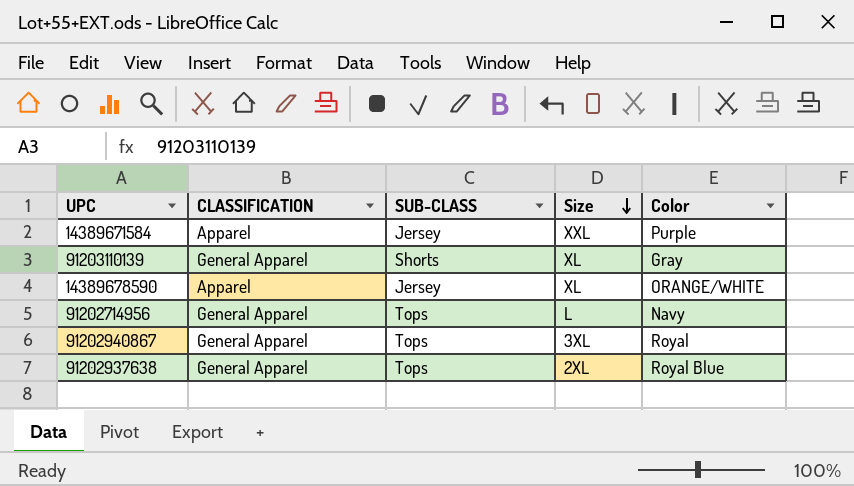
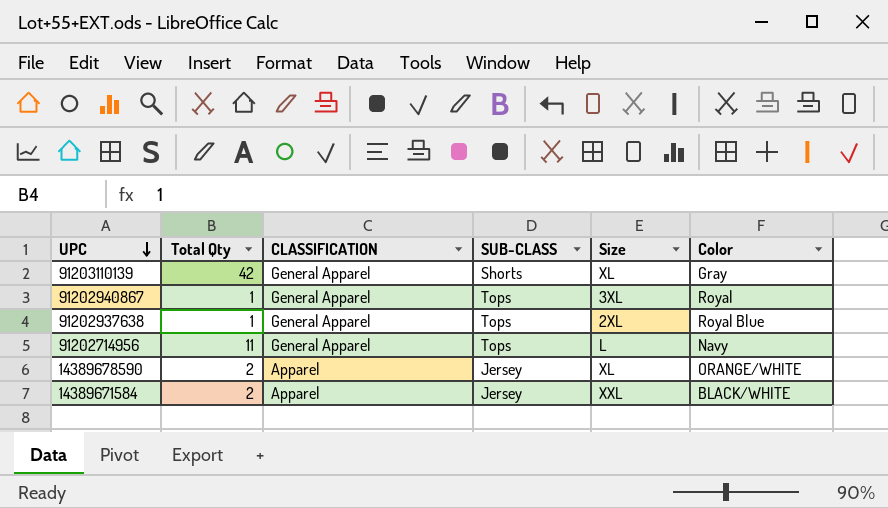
row order: Size descending -> UPC descending
column Total Qty | position: none -> 2
14389671584 | Color: Purple -> BLACK/WHITE

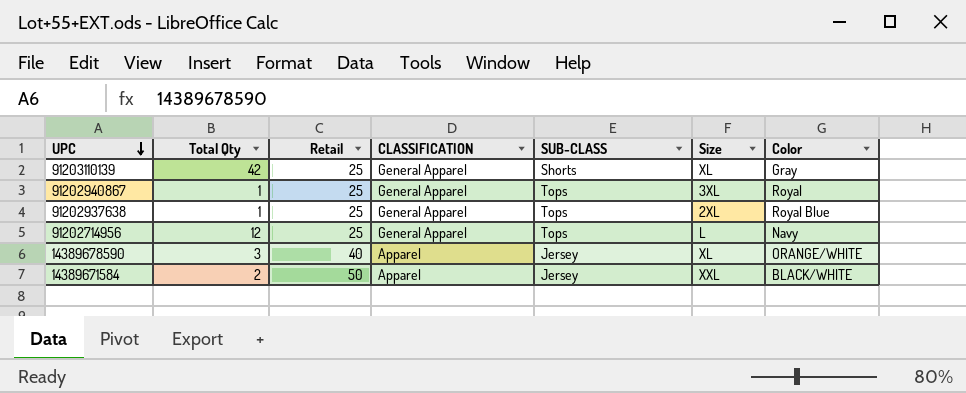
column Retail | position: none -> 3
91202714956 | Total Qty: 11 -> 12
14389678590 | Total Qty: 2 -> 3

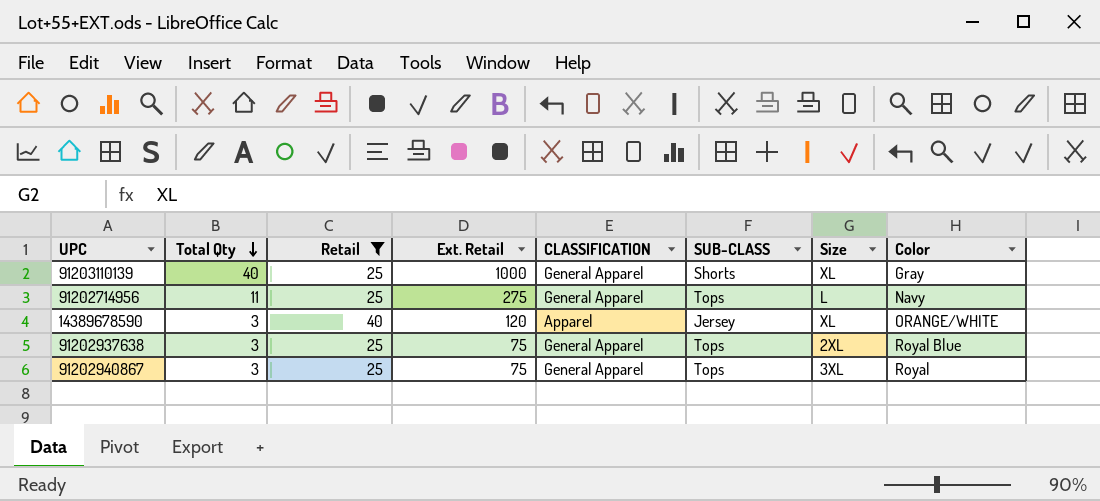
filter: none -> Retail != 50
row order: UPC descending -> Total Qty descending
column Ext. Retail | formula: none -> [Total Qty] * [Retail]
91203110139 | Total Qty: 42 -> 40
91202714956 | Total Qty: 12 -> 11
91202937638 | Total Qty: 1 -> 3
91202940867 | Total Qty: 1 -> 3

